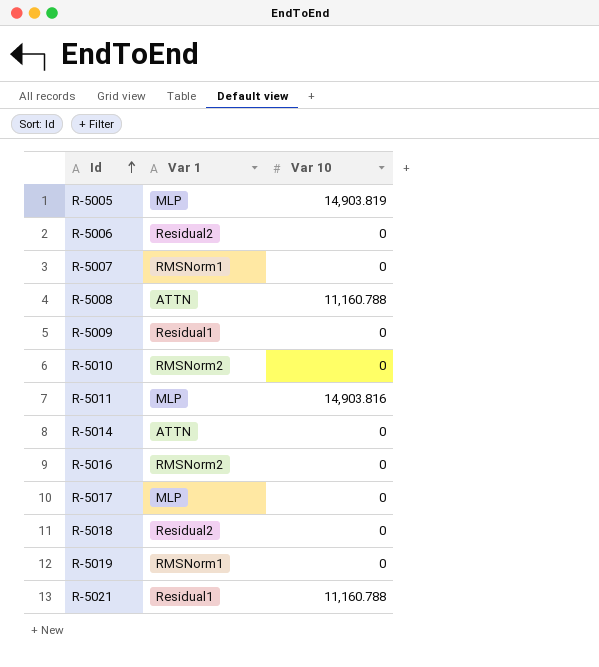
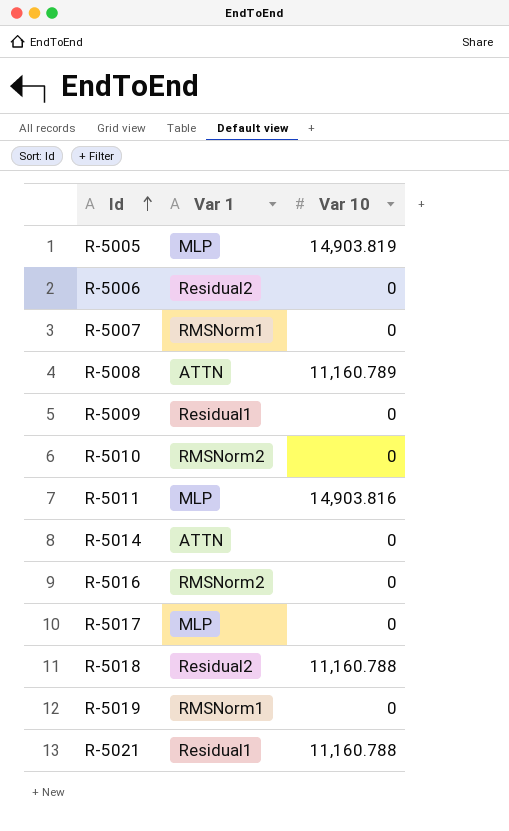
R-5008 | Var 10: 11,160.788 -> 11,160.789
R-5018 | Var 10: 0 -> 11,160.788

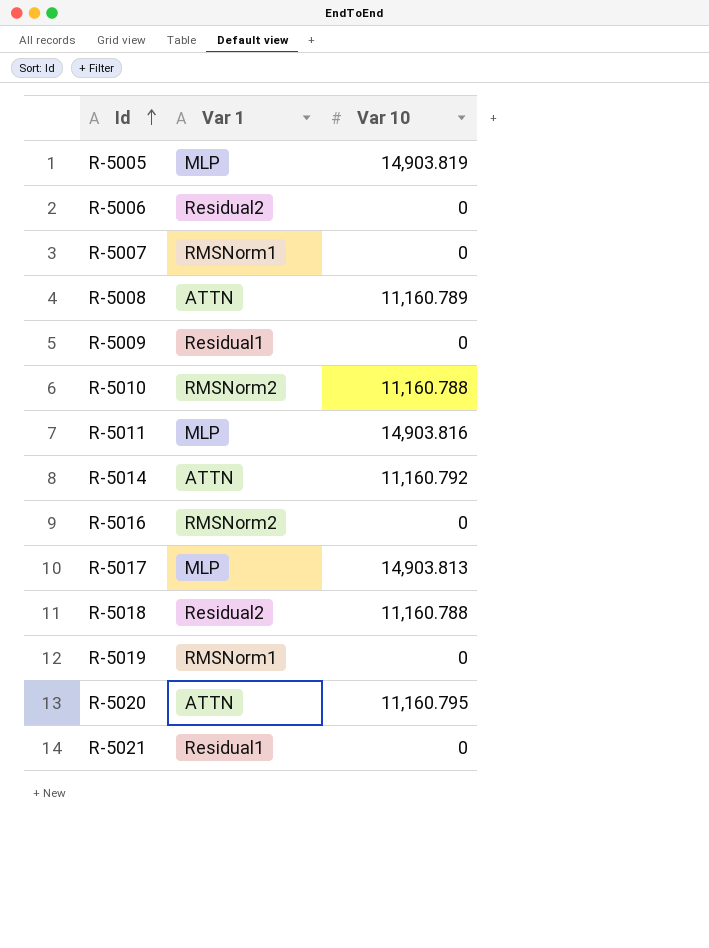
R-5010 | Var 10: 0 -> 11,160.788
R-5014 | Var 10: 0 -> 11,160.792
R-5017 | Var 10: 0 -> 14,903.813
row R-5020: none -> ATTN | 11,160.795
R-5021 | Var 10: 11,160.788 -> 0

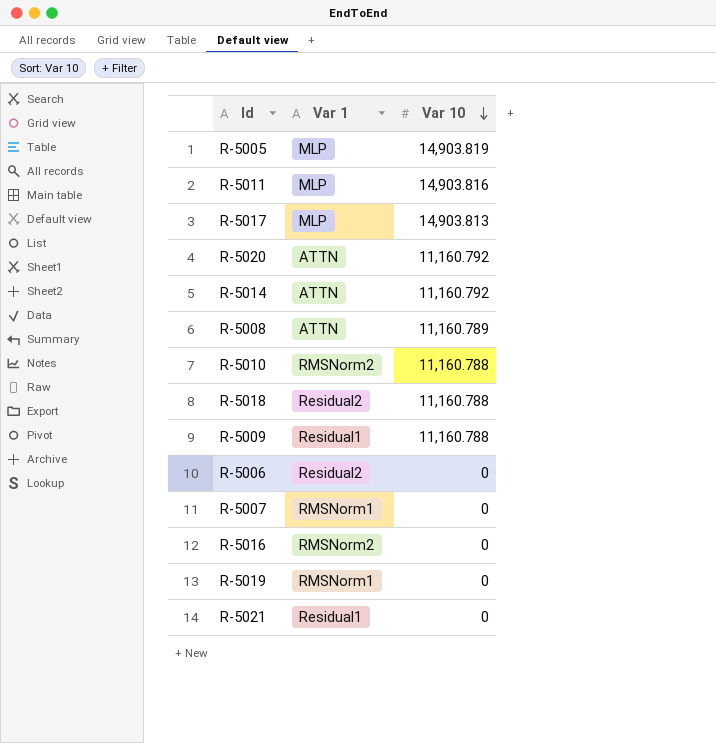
row order: Id ascending -> Var 10 descending
R-5020 | Var 10: 11,160.795 -> 11,160.792
R-5009 | Var 10: 0 -> 11,160.788

